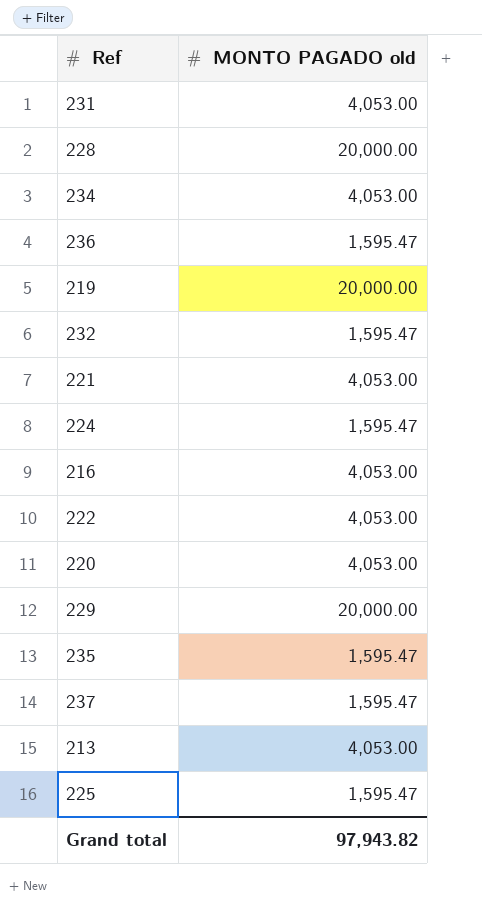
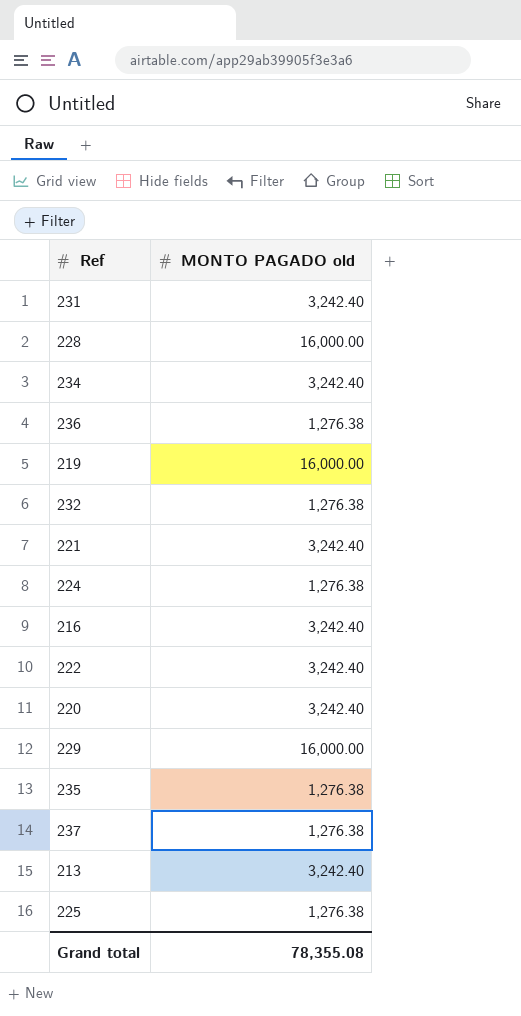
231 | MONTO PAGADO old: 4,053.00 -> 3,242.40
228 | MONTO PAGADO old: 20,000.00 -> 16,000.00
234 | MONTO PAGADO old: 4,053.00 -> 3,242.40
236 | MONTO PAGADO old: 1,595.47 -> 1,276.38
219 | MONTO PAGADO old: 20,000.00 -> 16,000.00
232 | MONTO PAGADO old: 1,595.47 -> 1,276.38
221 | MONTO PAGADO old: 4,053.00 -> 3,242.40
224 | MONTO PAGADO old: 1,595.47 -> 1,276.38
216 | MONTO PAGADO old: 4,053.00 -> 3,242.40
222 | MONTO PAGADO old: 4,053.00 -> 3,242.40
220 | MONTO PAGADO old: 4,053.00 -> 3,242.40
229 | MONTO PAGADO old: 20,000.00 -> 16,000.00
235 | MONTO PAGADO old: 1,595.47 -> 1,276.38
237 | MONTO PAGADO old: 1,595.47 -> 1,276.38
213 | MONTO PAGADO old: 4,053.00 -> 3,242.40
225 | MONTO PAGADO old: 1,595.47 -> 1,276.38
Grand total | MONTO PAGADO old: 97,943.82 -> 78,355.08

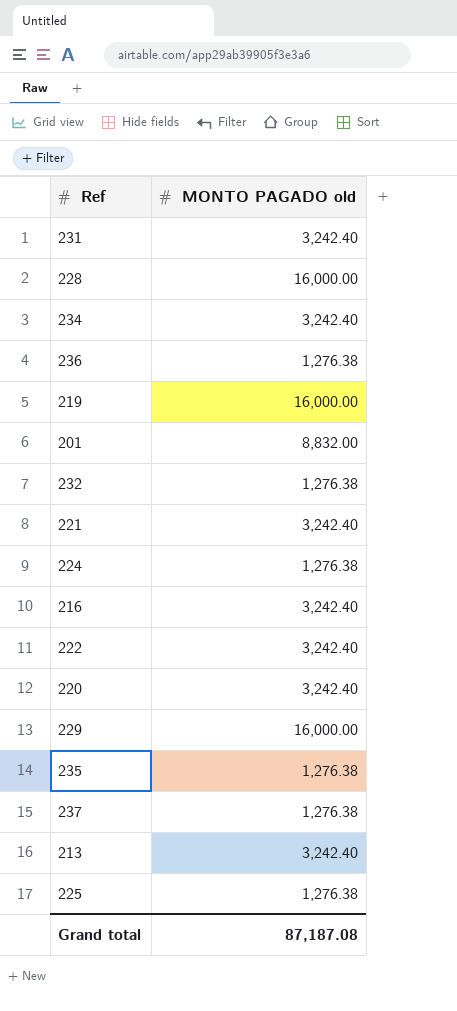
row 201: none -> 8,832.00
Grand total | MONTO PAGADO old: 78,355.08 -> 87,187.08

